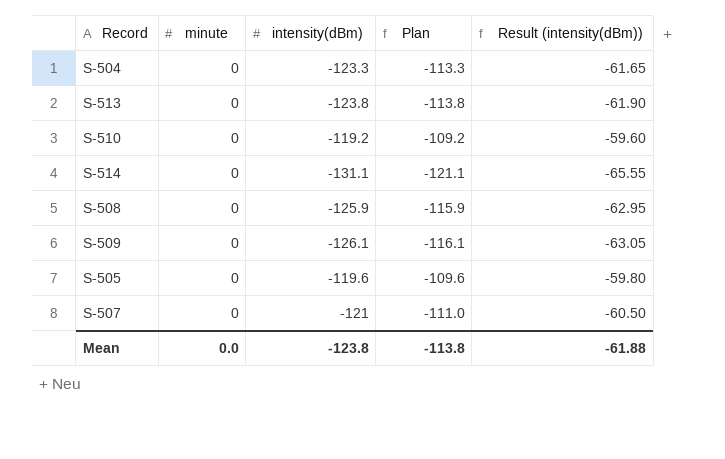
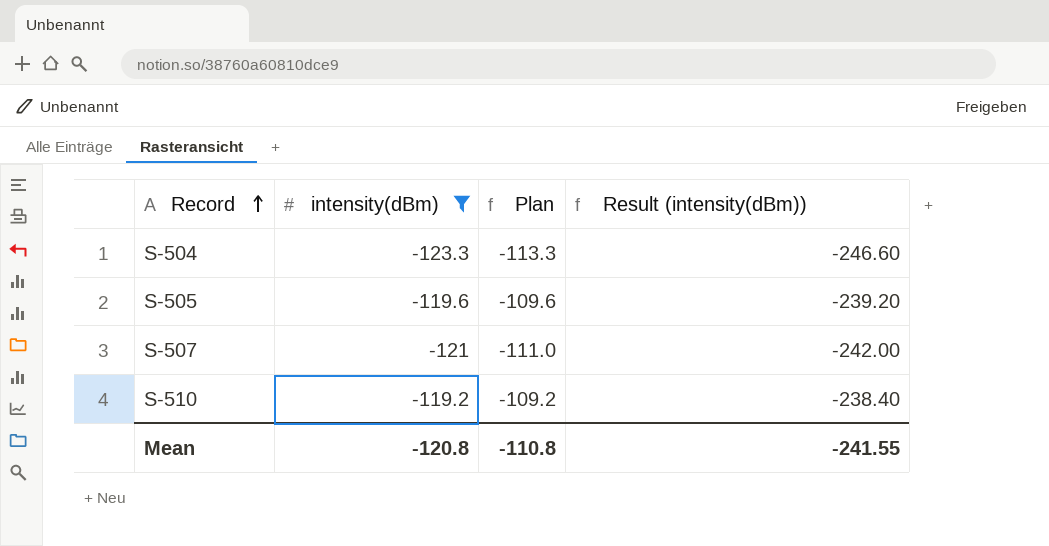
filter: none -> intensity(dBm) >= -123.3
row order: none -> Record ascending
column minute | position: 2 -> none
column Result (intensity(dBm)) | formula: [intensity(dBm)] * 0.5 -> [intensity(dBm)] * 2
Mean | intensity(dBm): -123.8 -> -120.8
Mean | Plan: -113.8 -> -110.8
Mean | Result (intensity(dBm)): -61.88 -> -241.55

